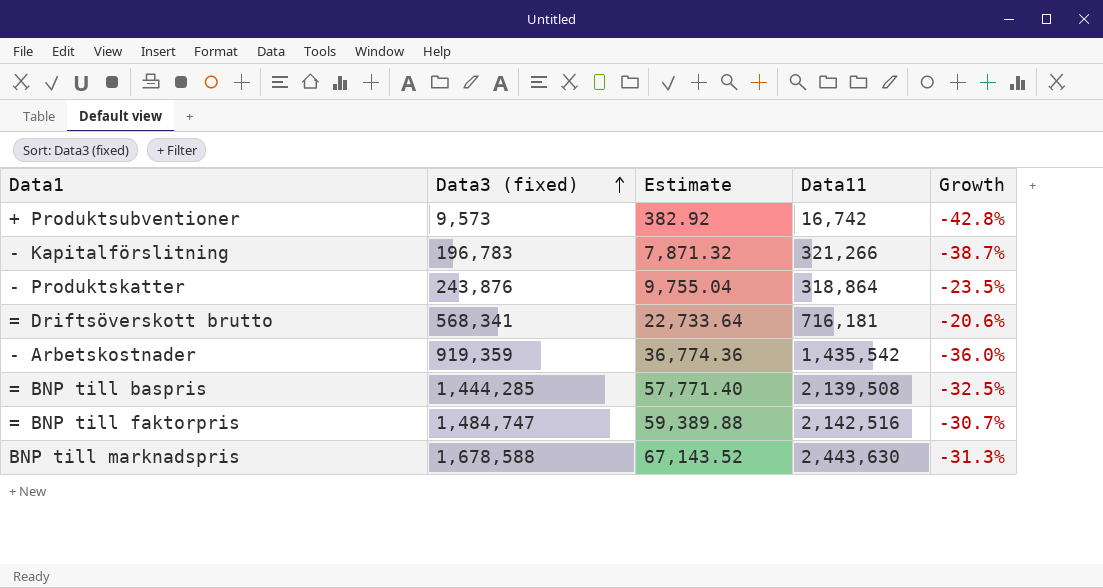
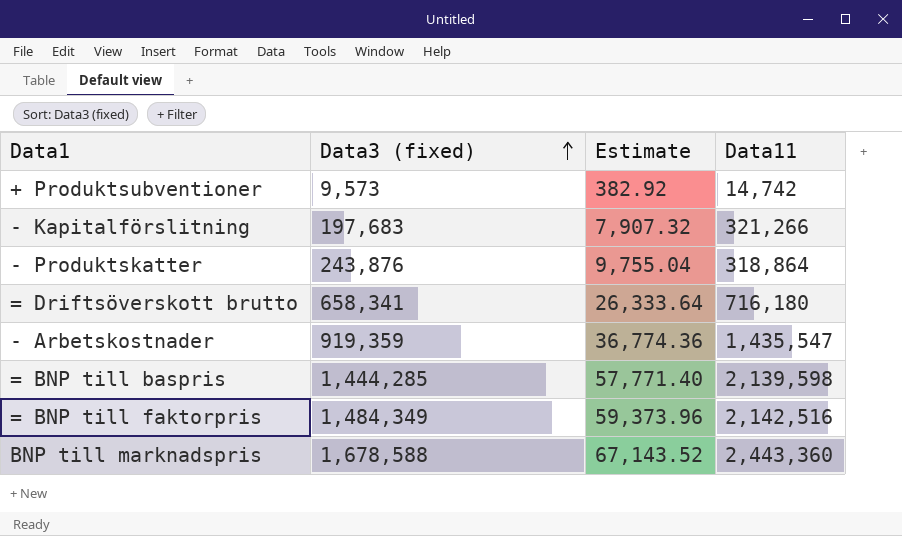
column Growth | formula: ([Data3 (fixed)] - [Data11]) / [Data11] -> none
+ Produktsubventioner | Data11: 16,742 -> 14,742
- Kapitalförslitning | Data3 (fixed): 196,783 -> 197,683
- Kapitalförslitning | Estimate: 7,871.32 -> 7,907.32
= Driftsöverskott brutto | Data3 (fixed): 568,341 -> 658,341
= Driftsöverskott brutto | Estimate: 22,733.64 -> 26,333.64
= Driftsöverskott brutto | Data11: 716,181 -> 716,180
- Arbetskostnader | Data11: 1,435,542 -> 1,435,547
= BNP till baspris | Data11: 2,139,508 -> 2,139,598
= BNP till faktorpris | Data3 (fixed): 1,484,747 -> 1,484,349
= BNP till faktorpris | Estimate: 59,389.88 -> 59,373.96
BNP till marknadspris | Data11: 2,443,630 -> 2,443,360

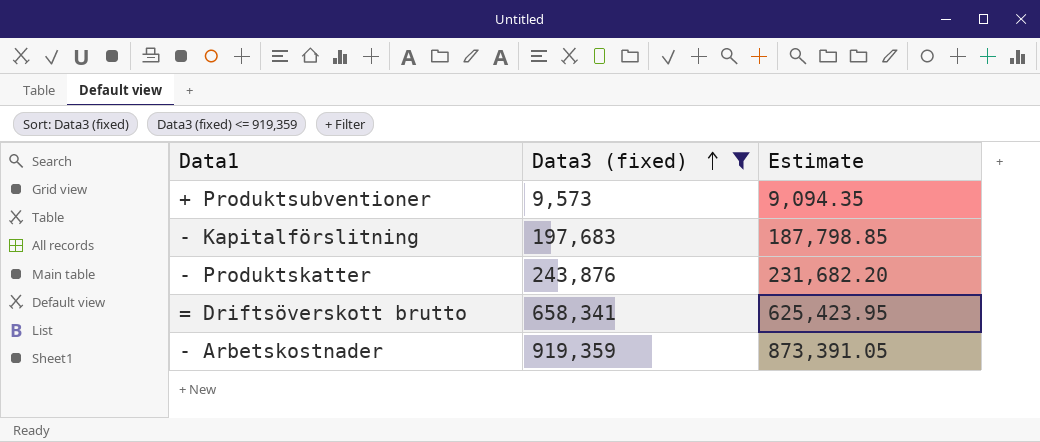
filter: none -> Data3 (fixed) <= 919,359
column Data11 | position: 4 -> none
column Estimate | formula: [Data3 (fixed)] * 0.04 -> [Data3 (fixed)] * 0.95

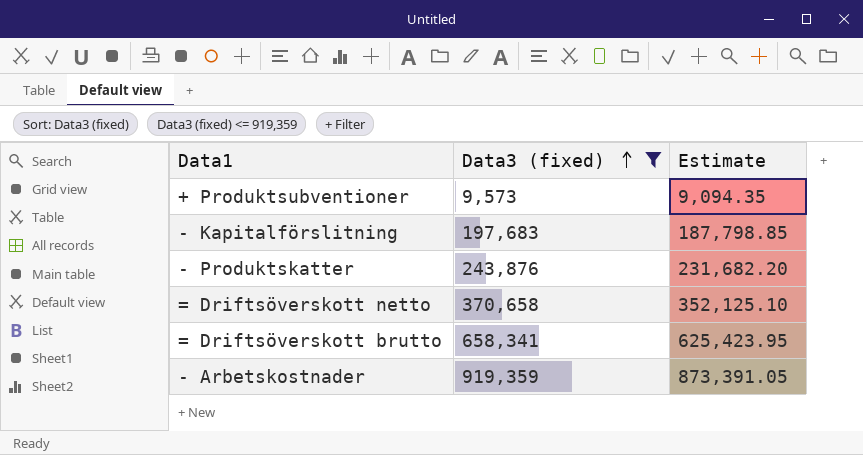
row = Driftsöverskott netto: none -> 370,658 | 352,125.10

